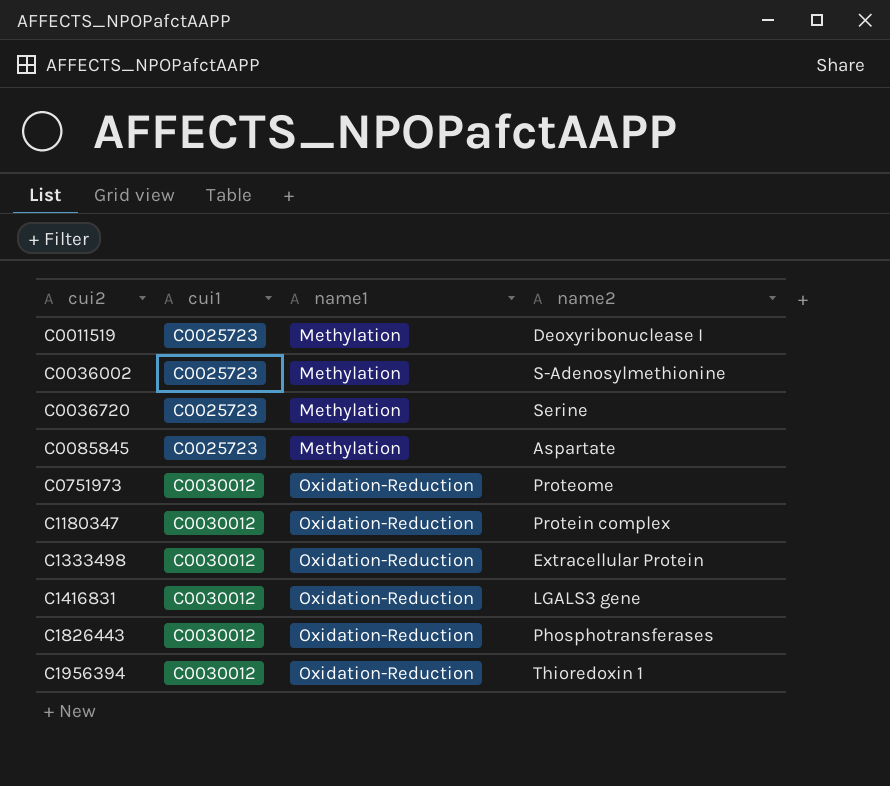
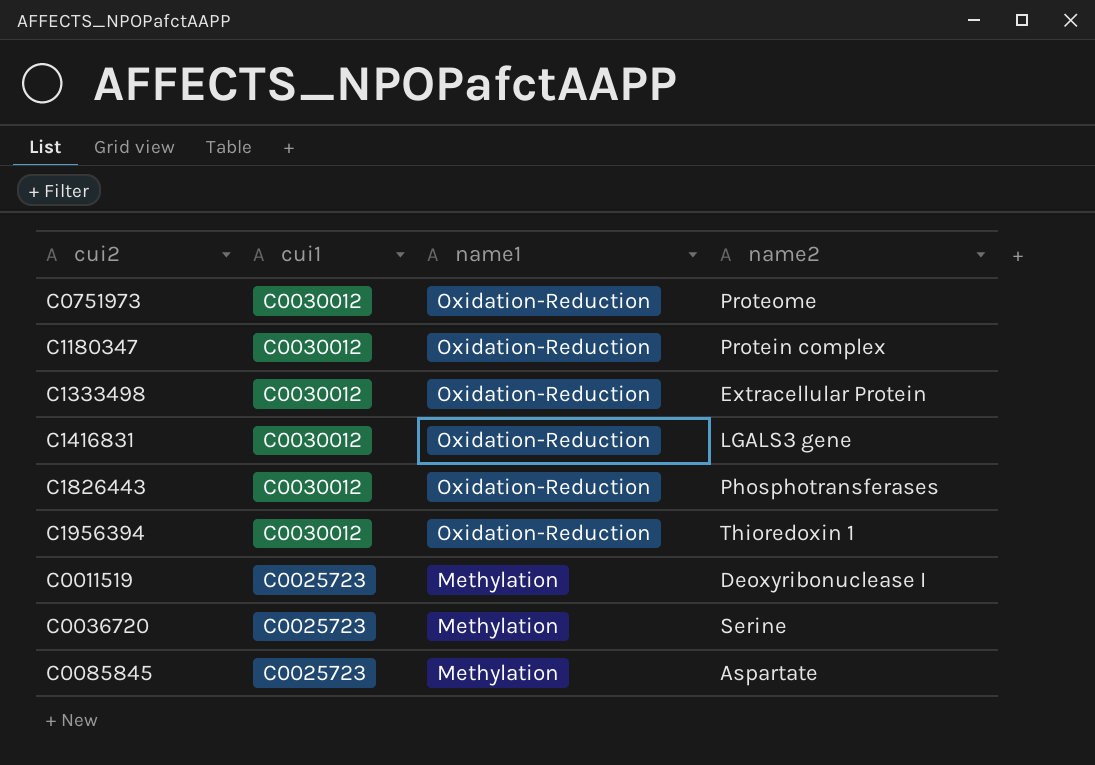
row order: cui2 ascending -> cui1 descending
row C0036002: C0025723 | Methylation | S-Adenosylmethionine -> none

